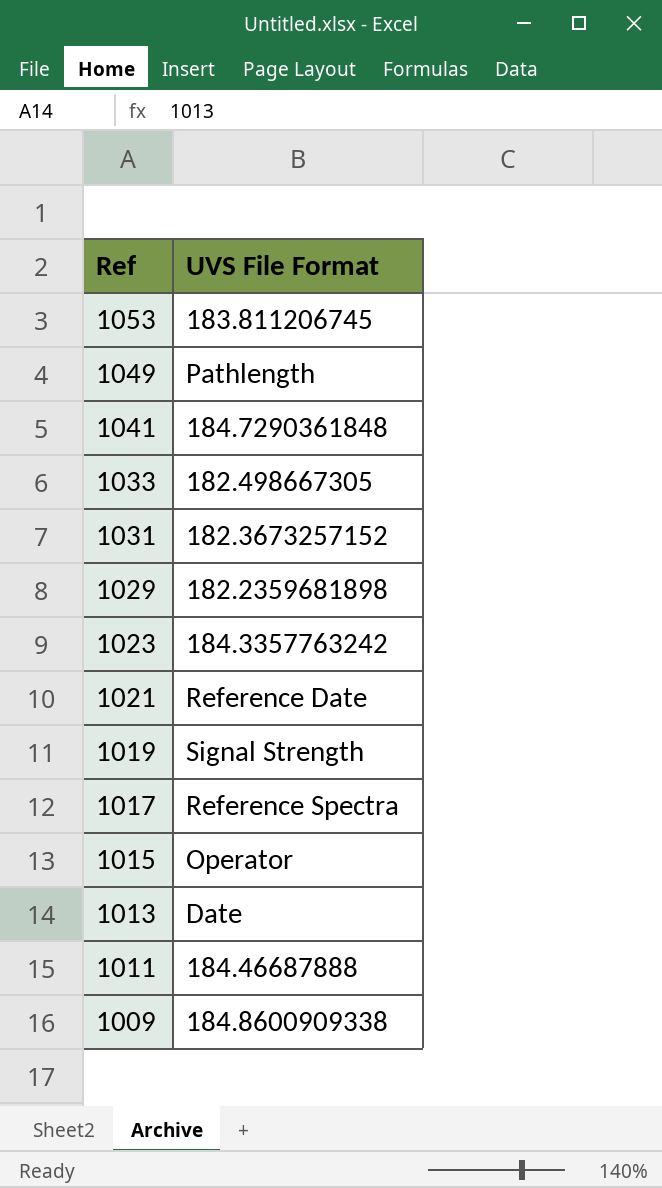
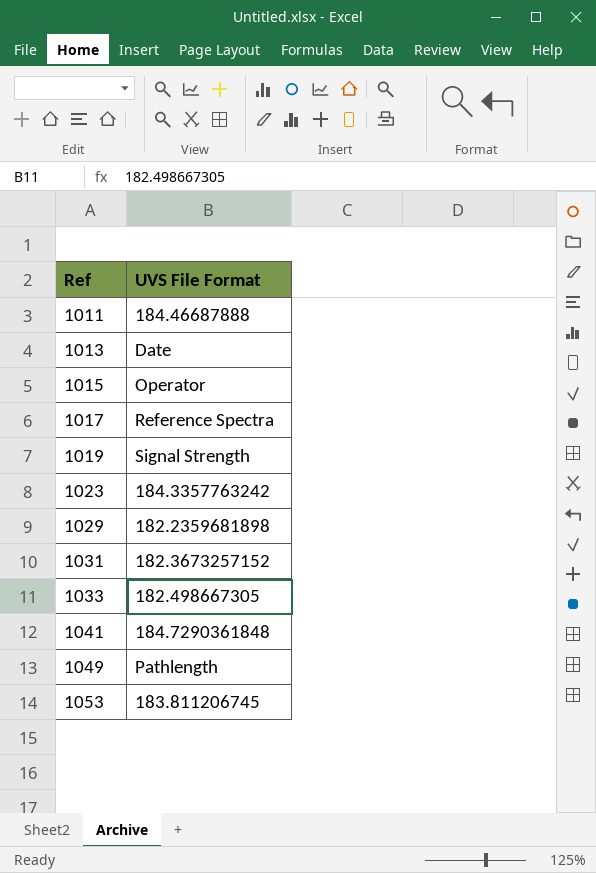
row order: Ref descending -> Ref ascending
row 1021: Reference Date -> none
row 1009: 184.8600909338 -> none

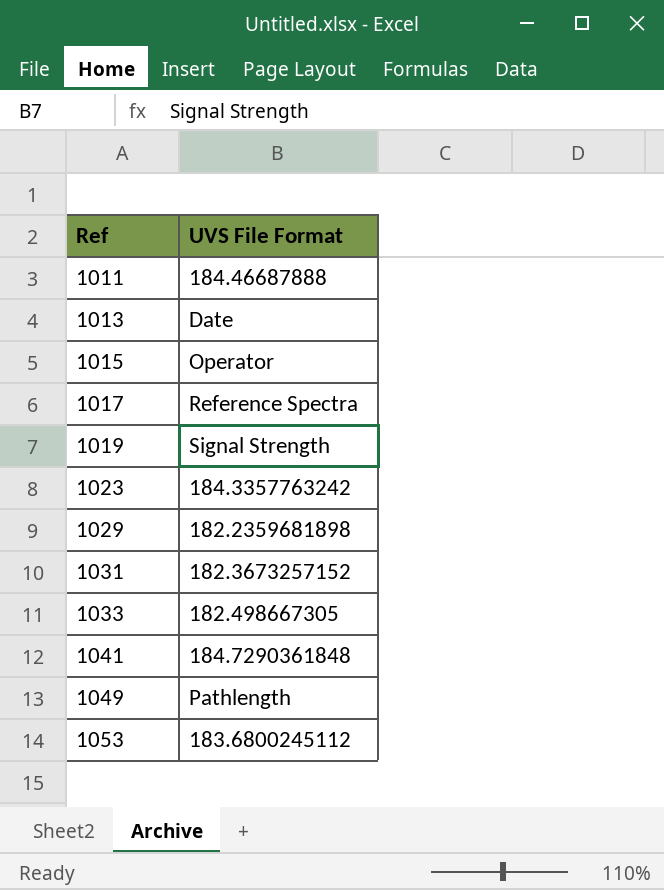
1053 | UVS File Format: 183.811206745 -> 183.6800245112

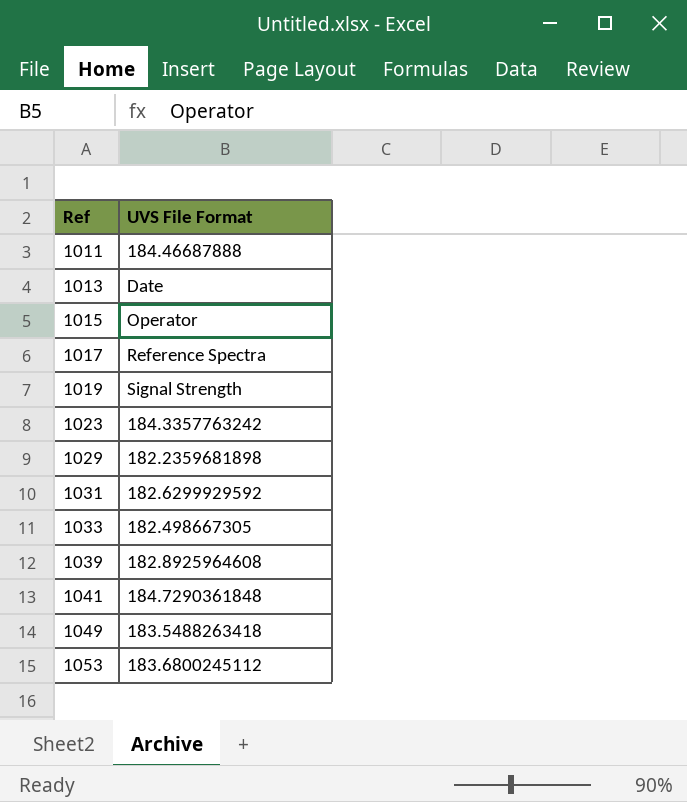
1031 | UVS File Format: 182.3673257152 -> 182.6299929592
row 1039: none -> 182.8925964608
1049 | UVS File Format: Pathlength -> 183.5488263418

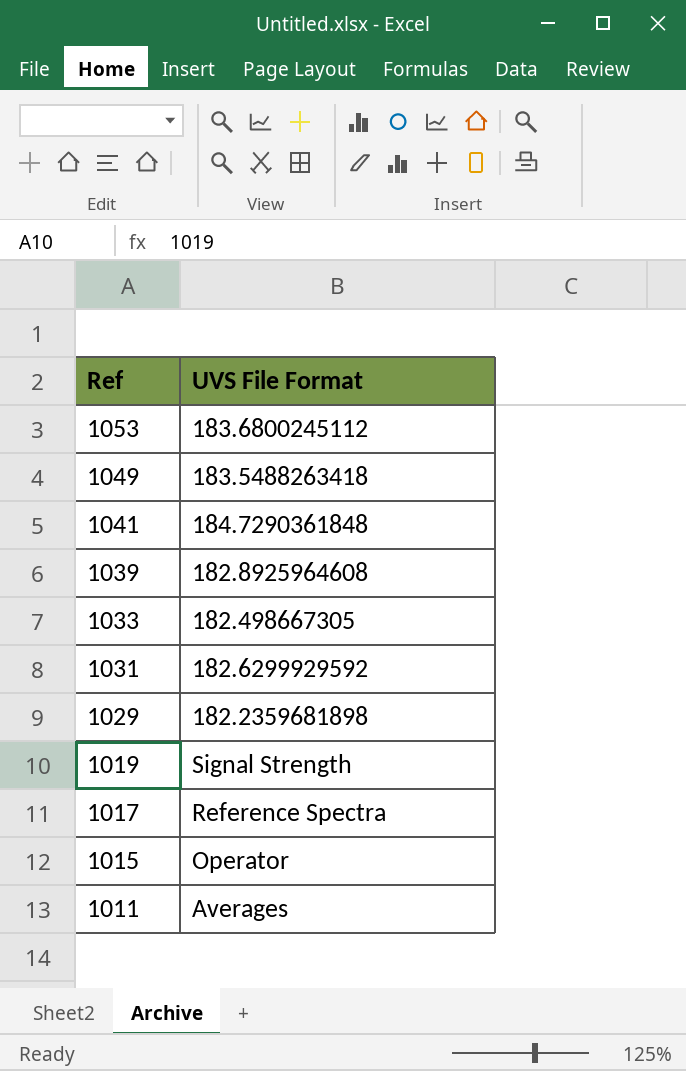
row order: Ref ascending -> Ref descending
row 1013: Date -> none
row 1023: 184.3357763242 -> none
1011 | UVS File Format: 184.46687888 -> Averages

